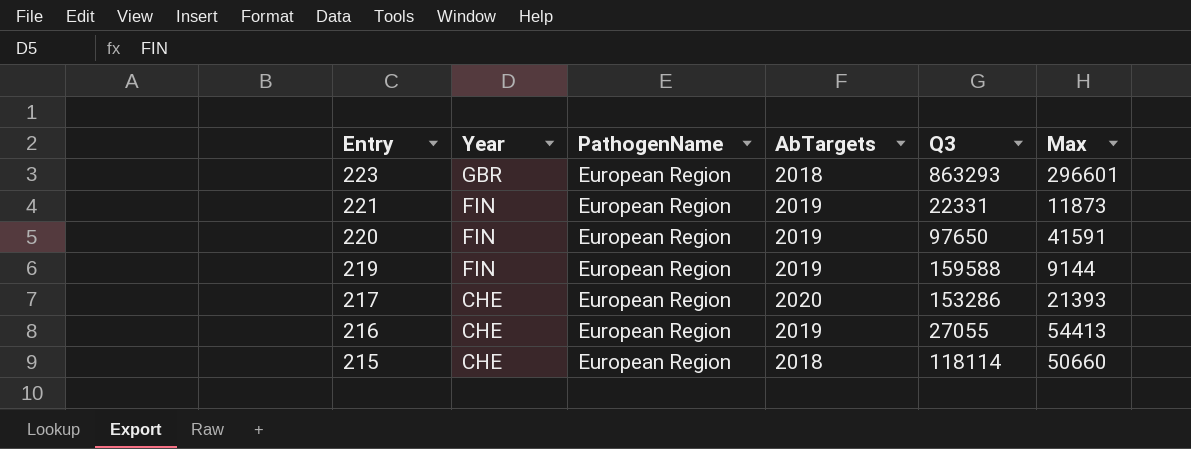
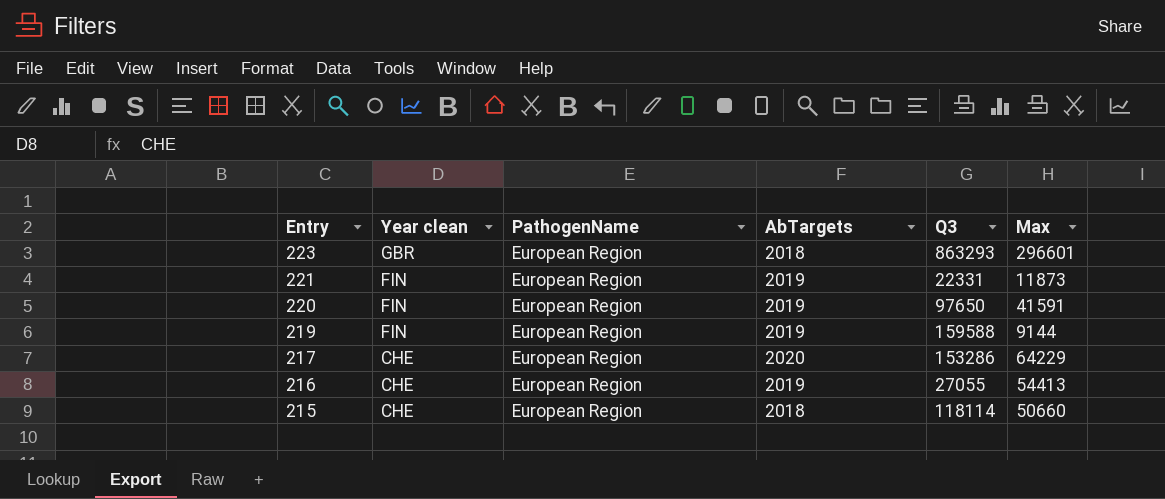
column name: Year -> Year clean
217 | Max: 21393 -> 64229

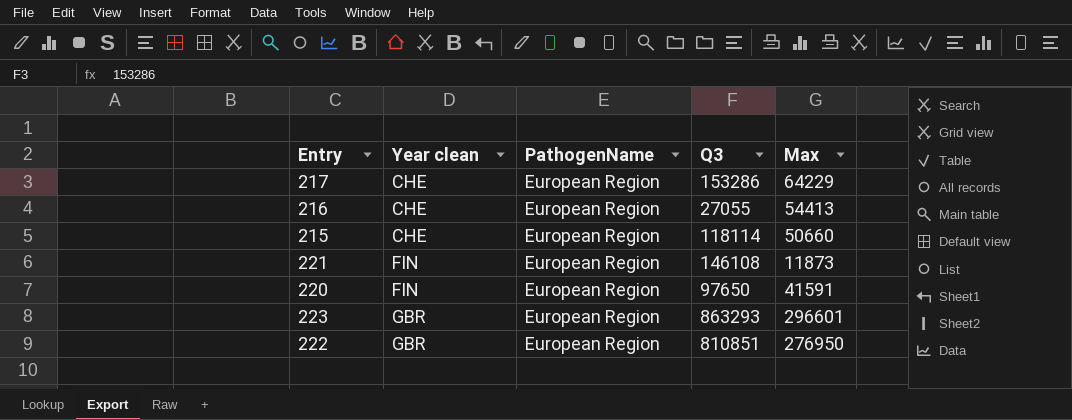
row order: Entry descending -> Year clean ascending
column AbTargets | position: 4 -> none
row 219: FIN | European Region | 2019 | 159588 | 9144 -> none
221 | Q3: 22331 -> 146108
row 222: none -> GBR | European Region | 810851 | 276950

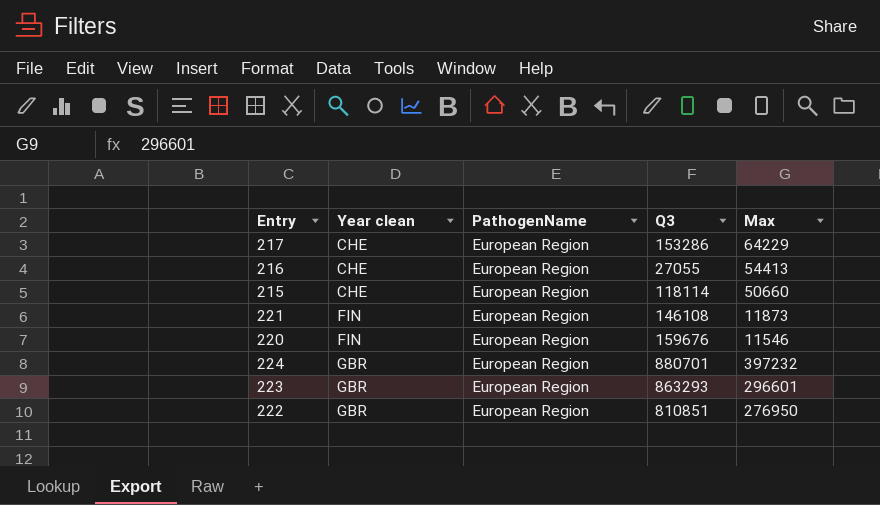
220 | Q3: 97650 -> 159676
220 | Max: 41591 -> 11546
row 224: none -> GBR | European Region | 880701 | 397232

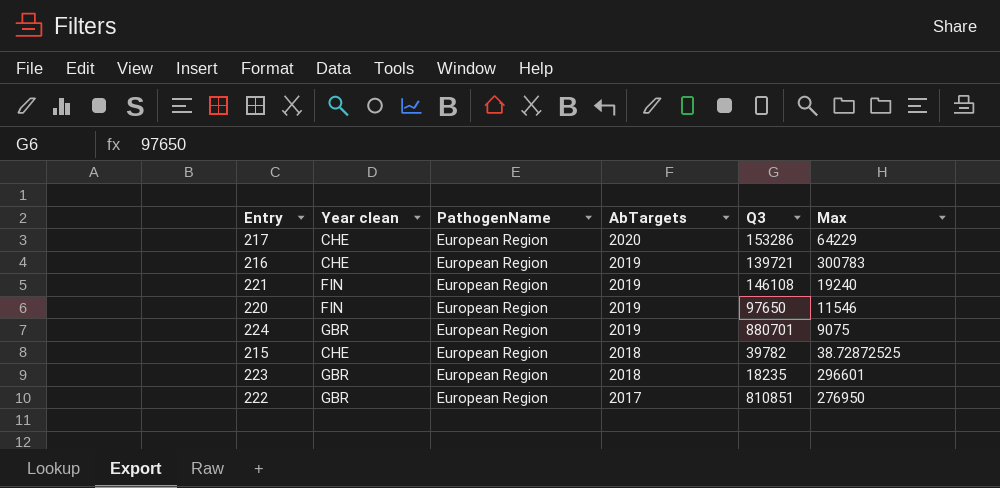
row order: Year clean ascending -> AbTargets descending
column AbTargets | position: none -> 4
216 | Q3: 27055 -> 139721
216 | Max: 54413 -> 300783
221 | Max: 11873 -> 19240
220 | Q3: 159676 -> 97650
224 | Max: 397232 -> 9075
215 | Q3: 118114 -> 39782
215 | Max: 50660 -> 38.72872525
223 | Q3: 863293 -> 18235

